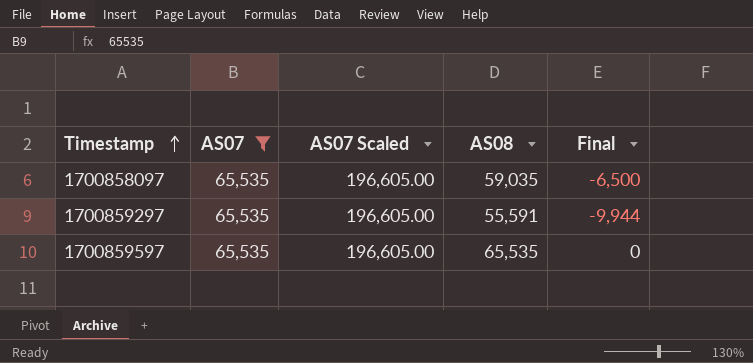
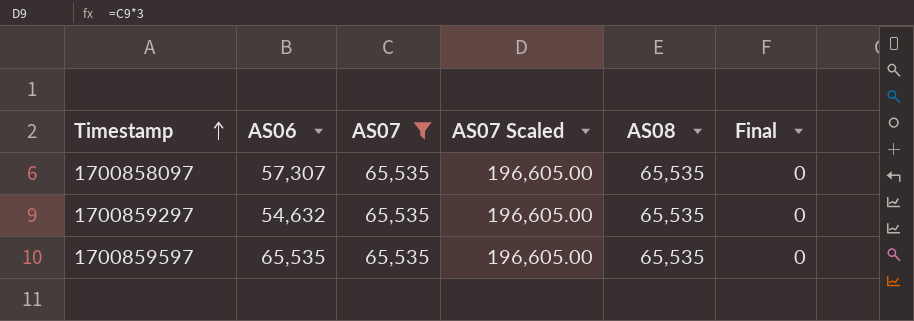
column AS06 | position: none -> 2
1700858097 | AS08: 59,035 -> 65,535
1700858097 | Final: -6,500 -> 0
1700859297 | AS08: 55,591 -> 65,535
1700859297 | Final: -9,944 -> 0

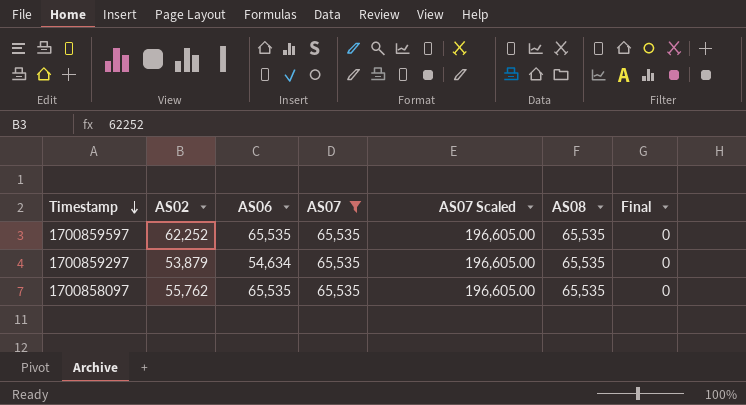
row order: Timestamp ascending -> Timestamp descending
column AS02 | position: none -> 2
1700859297 | AS06: 54,632 -> 54,634
1700858097 | AS06: 57,307 -> 65,535

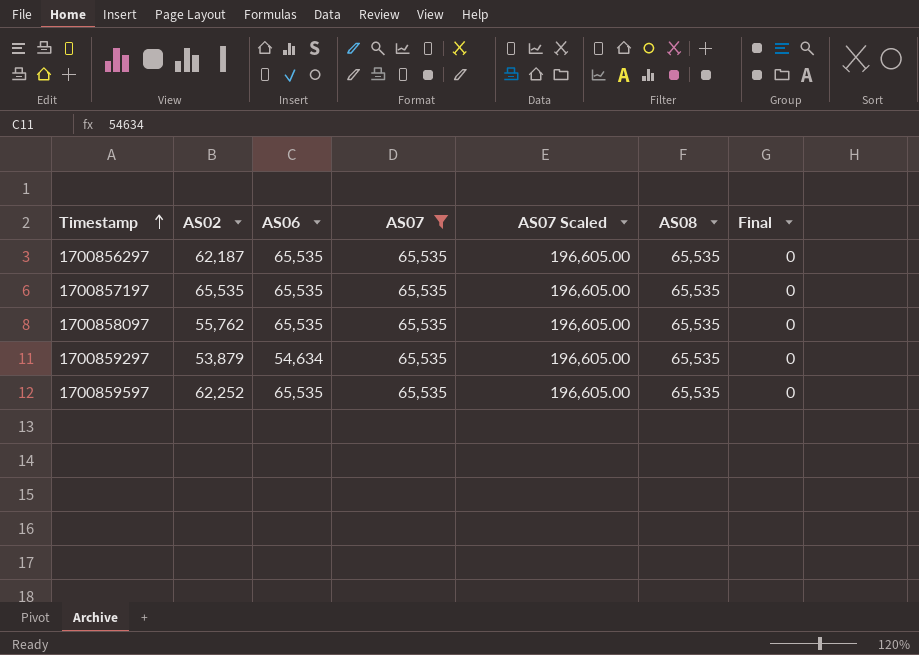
row order: Timestamp descending -> Timestamp ascending
row 1700856297: none -> 62,187 | 65,535 | 65,535 | 196,605.00 | 65,535 | 0
row 1700857197: none -> 65,535 | 65,535 | 65,535 | 196,605.00 | 65,535 | 0

